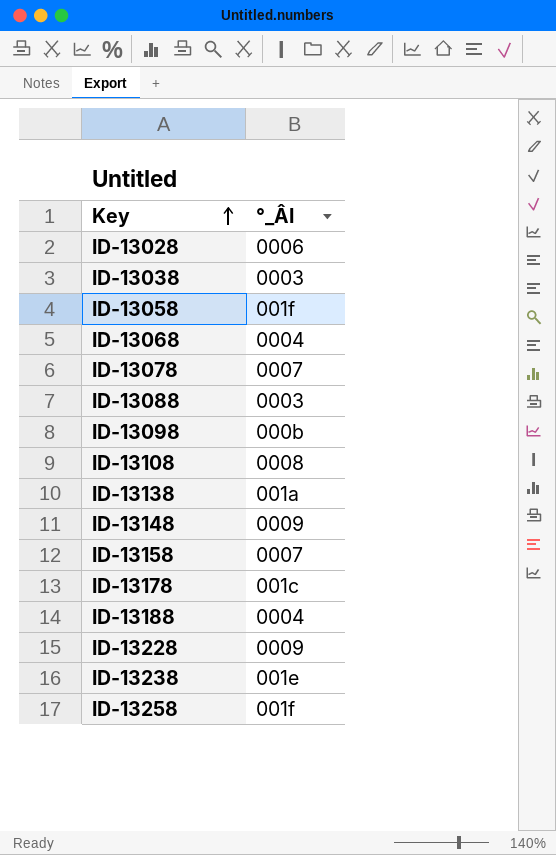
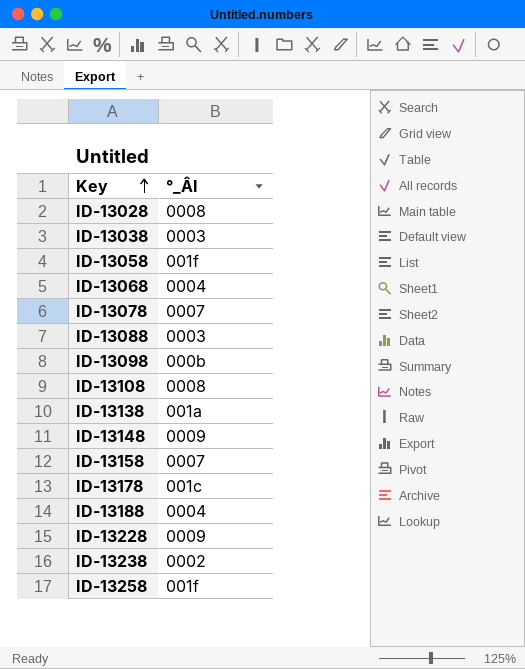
ID-13028 | °_ÂI: 0006 -> 0008
ID-13238 | °_ÂI: 001e -> 0002

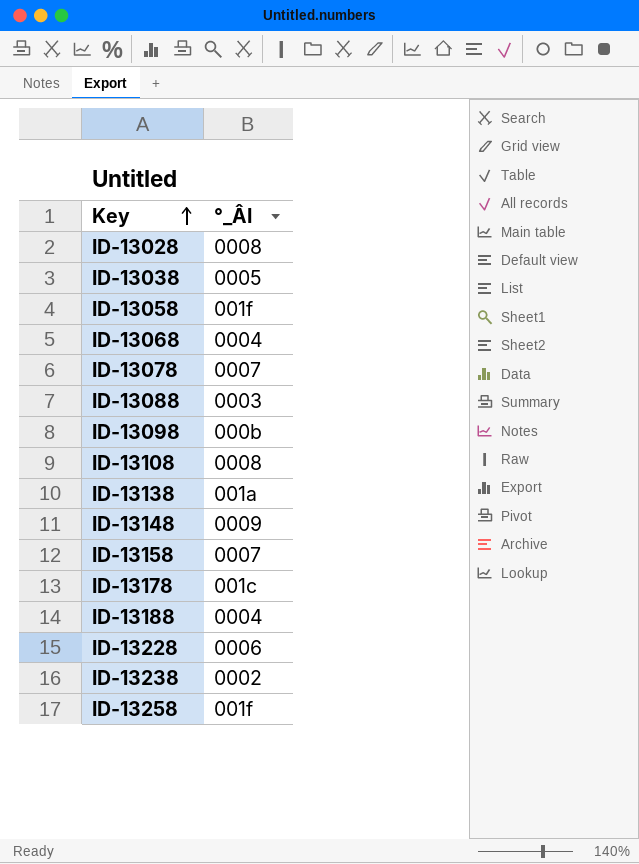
ID-13038 | °_ÂI: 0003 -> 0005
ID-13228 | °_ÂI: 0009 -> 0006

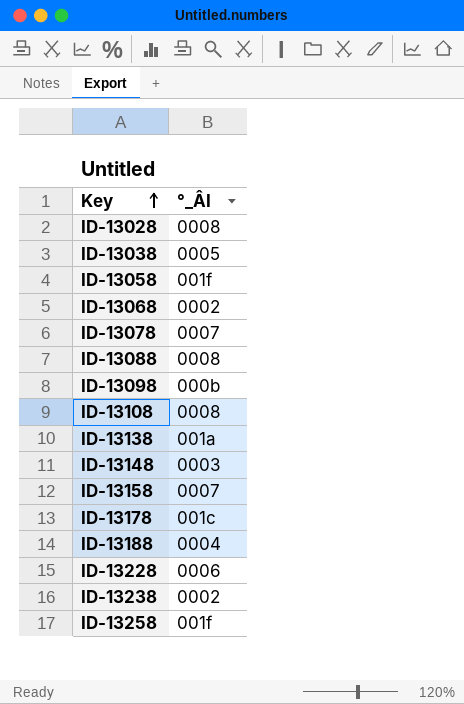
ID-13068 | °_ÂI: 0004 -> 0002
ID-13088 | °_ÂI: 0003 -> 0008
ID-13148 | °_ÂI: 0009 -> 0003

